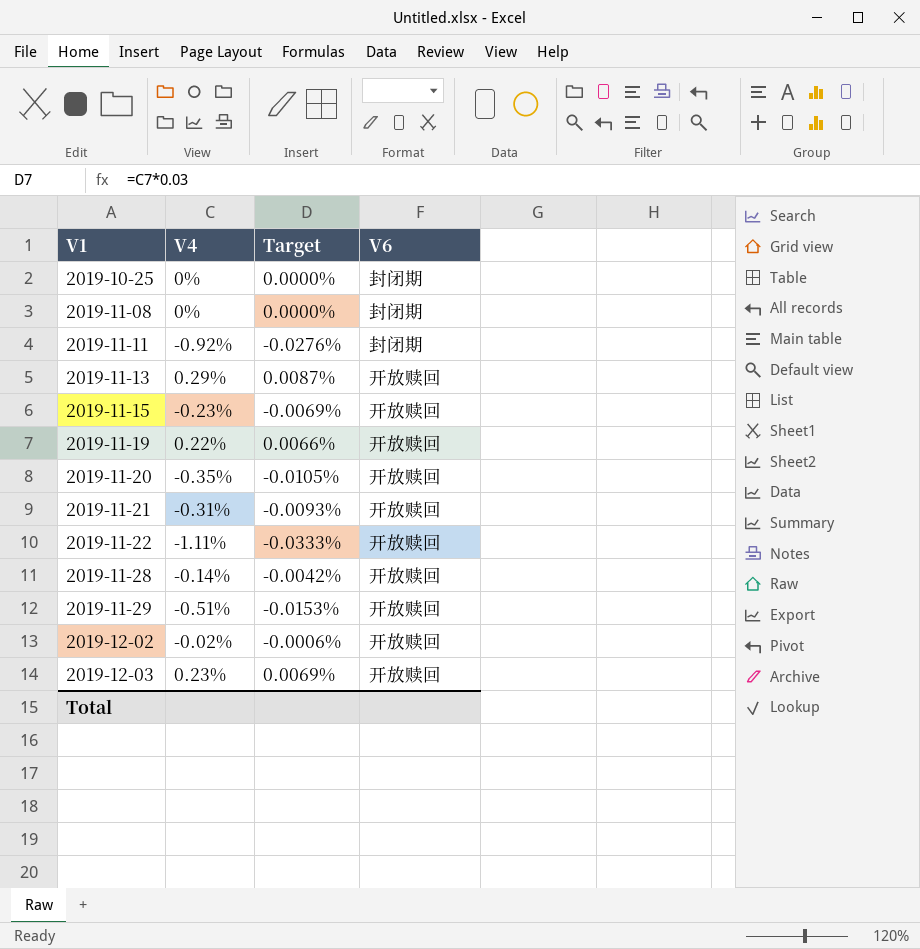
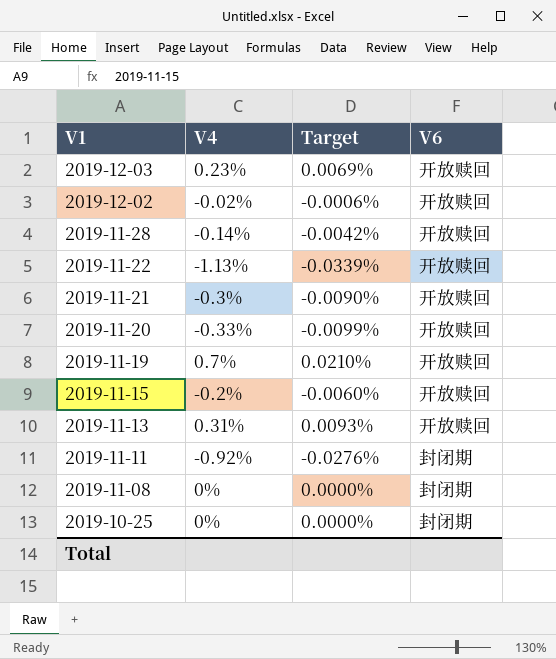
row order: V1 ascending -> V1 descending
row 2019-11-29: -0.51% | -0.0153% | 开放赎回 -> none
2019-11-22 | V4: -1.11% -> -1.13%
2019-11-22 | Target: -0.0333% -> -0.0339%
2019-11-21 | V4: -0.31% -> -0.3%
2019-11-21 | Target: -0.0093% -> -0.0090%
2019-11-20 | V4: -0.35% -> -0.33%
2019-11-20 | Target: -0.0105% -> -0.0099%
2019-11-19 | V4: 0.22% -> 0.7%
2019-11-19 | Target: 0.0066% -> 0.0210%
2019-11-15 | V4: -0.23% -> -0.2%
2019-11-15 | Target: -0.0069% -> -0.0060%
2019-11-13 | V4: 0.29% -> 0.31%
2019-11-13 | Target: 0.0087% -> 0.0093%

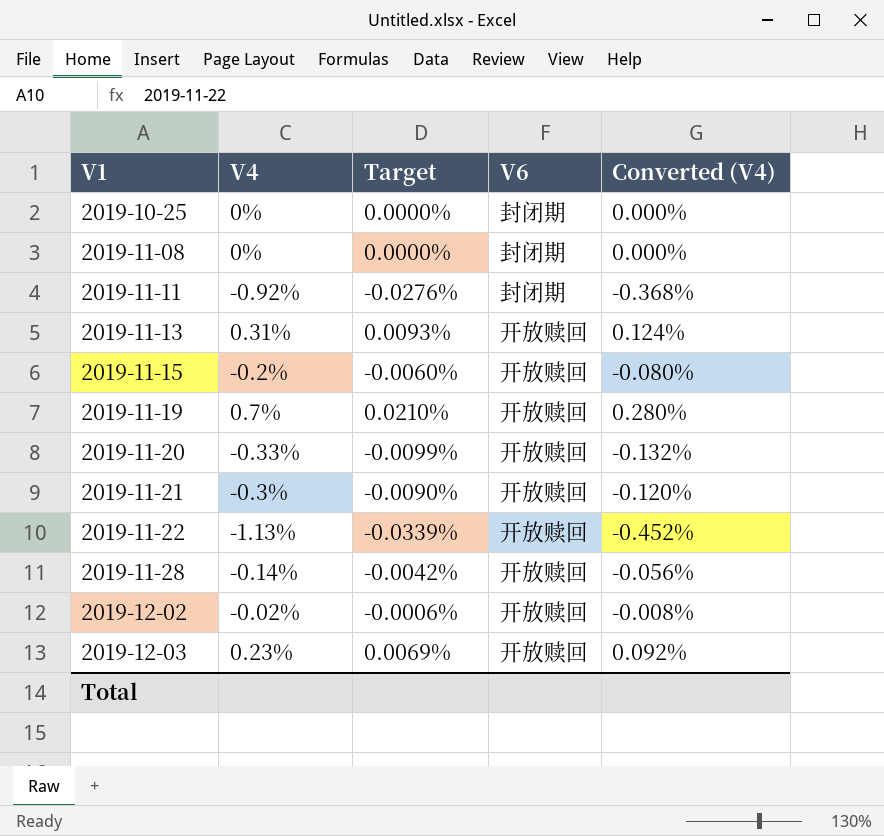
row order: V1 descending -> V1 ascending
column Converted (V4) | formula: none -> [V4] * 0.4

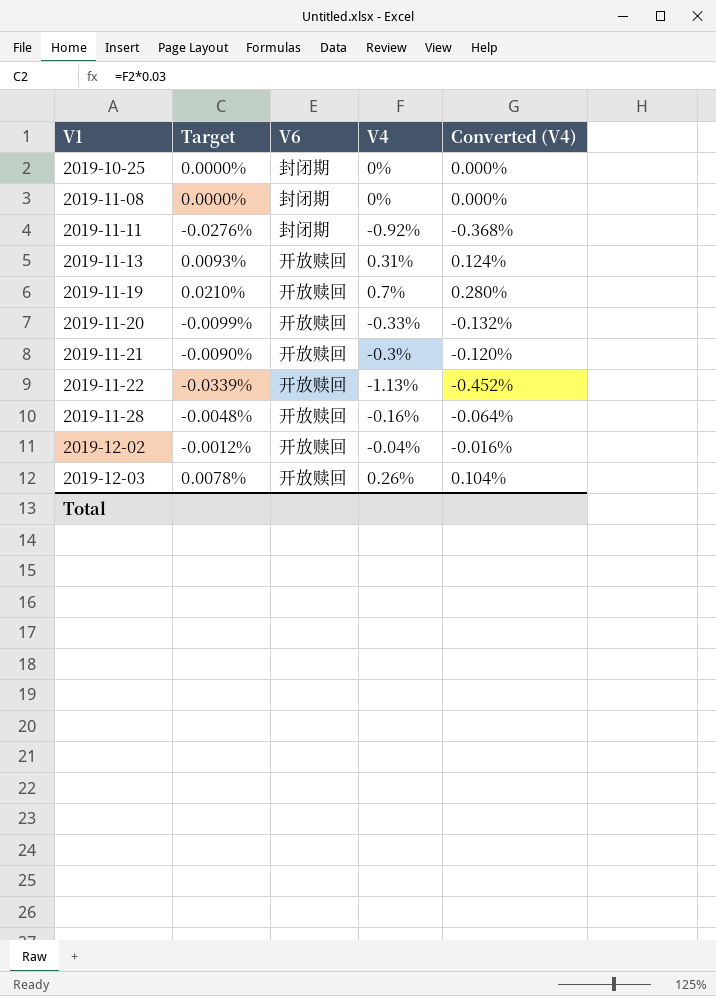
column V4 | position: 2 -> 4
row 2019-11-15: -0.2% | -0.0060% | 开放赎回 | -0.080% -> none
2019-11-28 | Target: -0.0042% -> -0.0048%
2019-11-28 | V4: -0.14% -> -0.16%
2019-11-28 | Converted (V4): -0.056% -> -0.064%
2019-12-02 | Target: -0.0006% -> -0.0012%
2019-12-02 | V4: -0.02% -> -0.04%
2019-12-02 | Converted (V4): -0.008% -> -0.016%
2019-12-03 | Target: 0.0069% -> 0.0078%
2019-12-03 | V4: 0.23% -> 0.26%
2019-12-03 | Converted (V4): 0.092% -> 0.104%

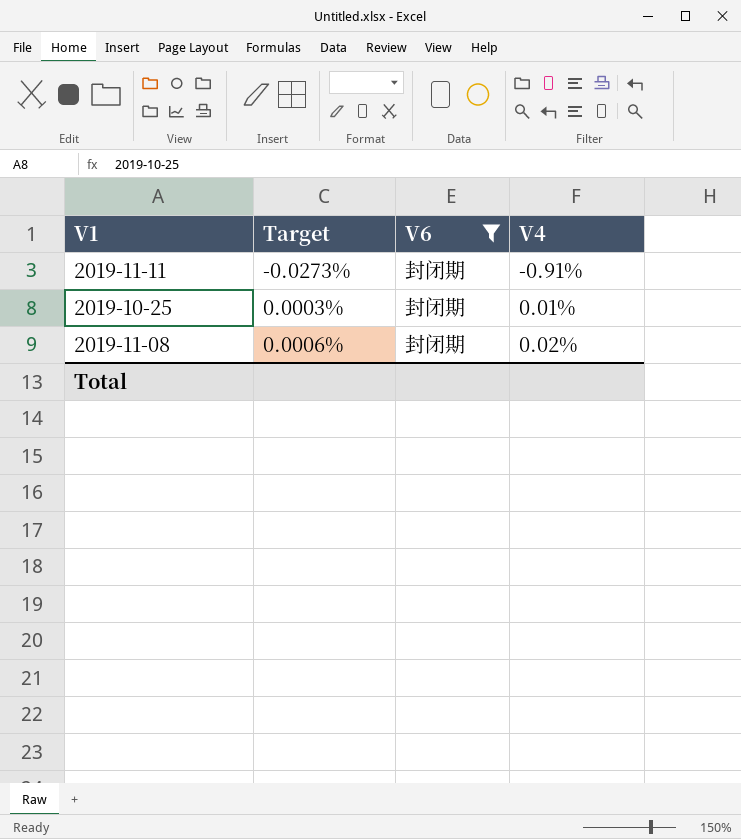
filter: none -> V6 = 封闭期
row order: V1 ascending -> Target ascending
column Converted (V4) | formula: [V4] * 0.4 -> none
2019-11-11 | Target: -0.0276% -> -0.0273%
2019-11-11 | V4: -0.92% -> -0.91%
2019-10-25 | Target: 0.0000% -> 0.0003%
2019-10-25 | V4: 0% -> 0.01%
2019-11-08 | Target: 0.0000% -> 0.0006%
2019-11-08 | V4: 0% -> 0.02%

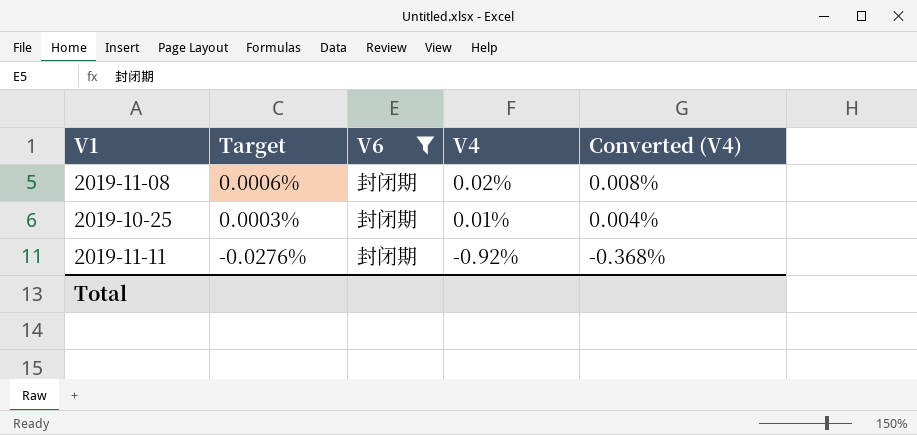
row order: Target ascending -> Target descending
column Converted (V4) | formula: none -> [V4] * 0.4
2019-11-11 | Target: -0.0273% -> -0.0276%
2019-11-11 | V4: -0.91% -> -0.92%

